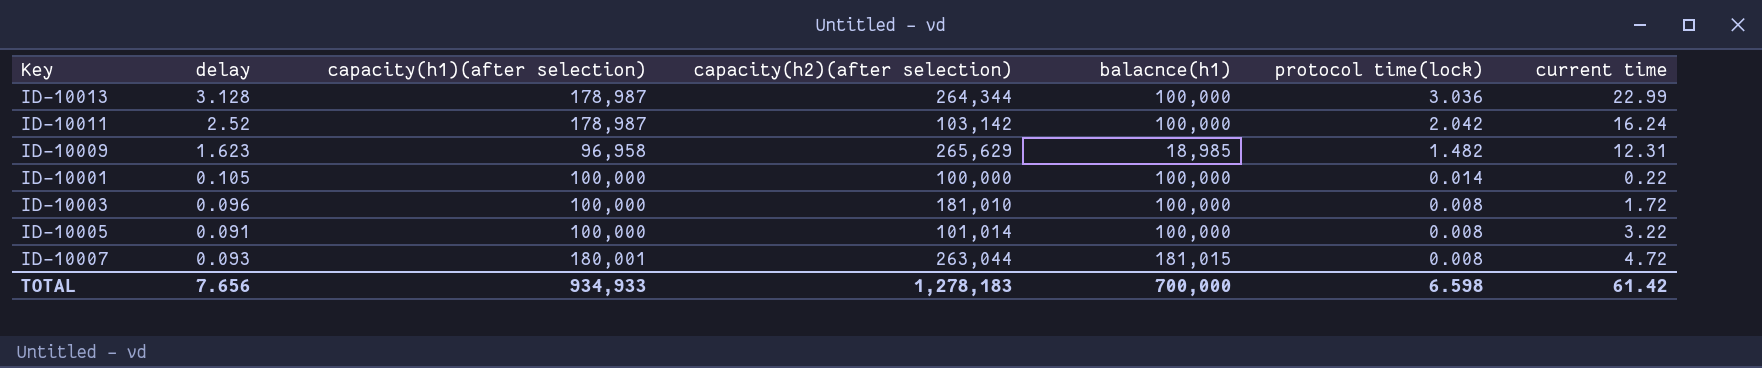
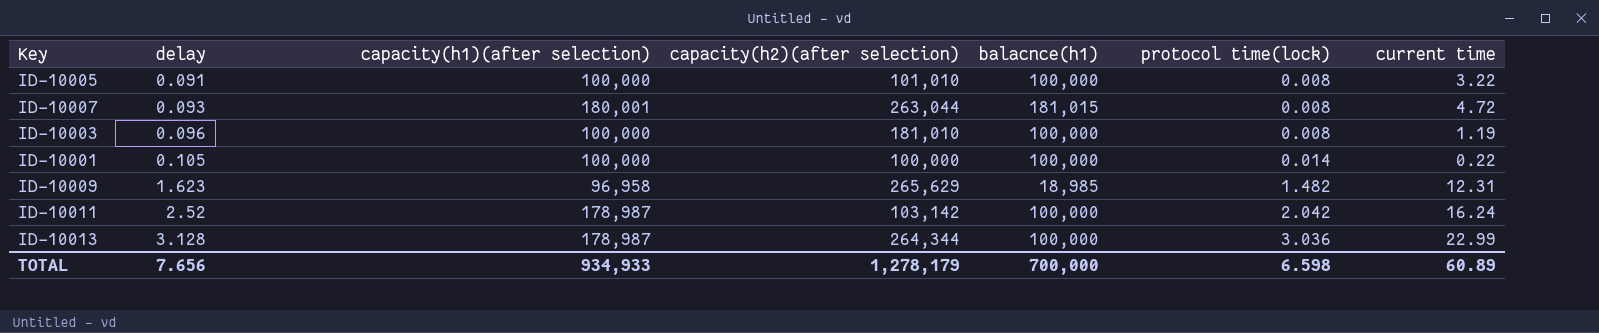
row order: protocol time(lock) descending -> delay ascending
ID-10005 | capacity(h2)(after selection): 101,014 -> 101,010
ID-10003 | current time: 1.72 -> 1.19
TOTAL | capacity(h2)(after selection): 1,278,183 -> 1,278,179
TOTAL | current time: 61.42 -> 60.89

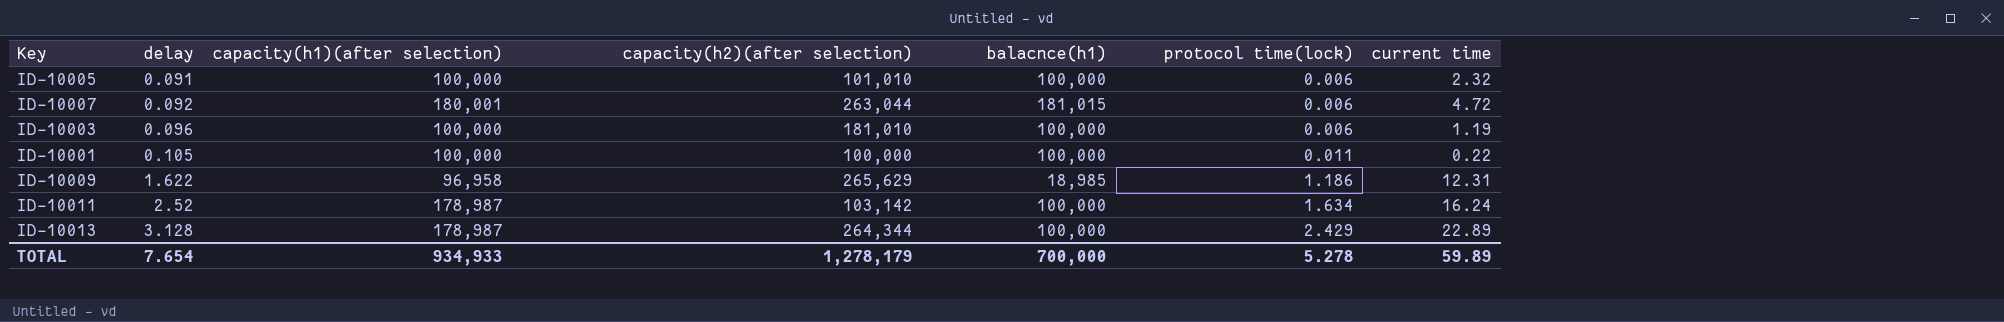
ID-10005 | protocol time(lock): 0.008 -> 0.006
ID-10005 | current time: 3.22 -> 2.32
ID-10007 | delay: 0.093 -> 0.092
ID-10007 | protocol time(lock): 0.008 -> 0.006
ID-10003 | protocol time(lock): 0.008 -> 0.006
ID-10001 | protocol time(lock): 0.014 -> 0.011
ID-10009 | delay: 1.623 -> 1.622
ID-10009 | protocol time(lock): 1.482 -> 1.186
ID-10011 | protocol time(lock): 2.042 -> 1.634
ID-10013 | protocol time(lock): 3.036 -> 2.429
ID-10013 | current time: 22.99 -> 22.89
TOTAL | delay: 7.656 -> 7.654
TOTAL | protocol time(lock): 6.598 -> 5.278
TOTAL | current time: 60.89 -> 59.89

